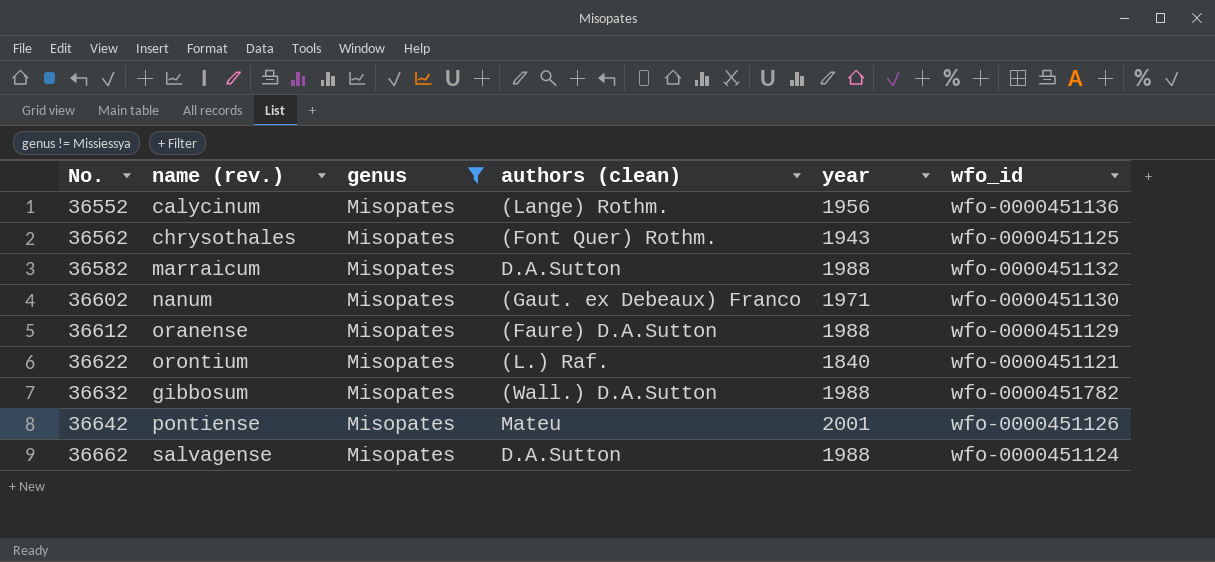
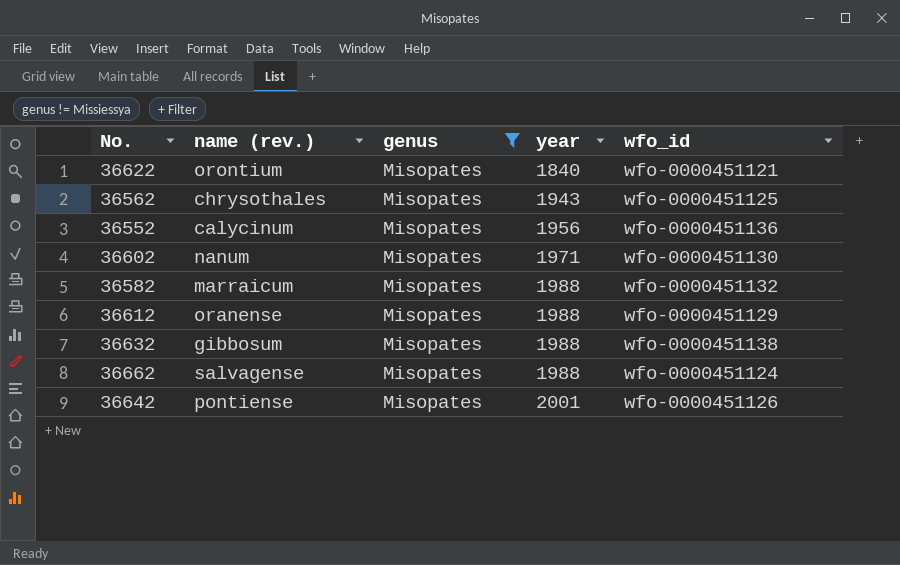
row order: No. ascending -> year ascending
column authors (clean) | position: 4 -> none
36632 | wfo_id: wfo-0000451782 -> wfo-0000451138

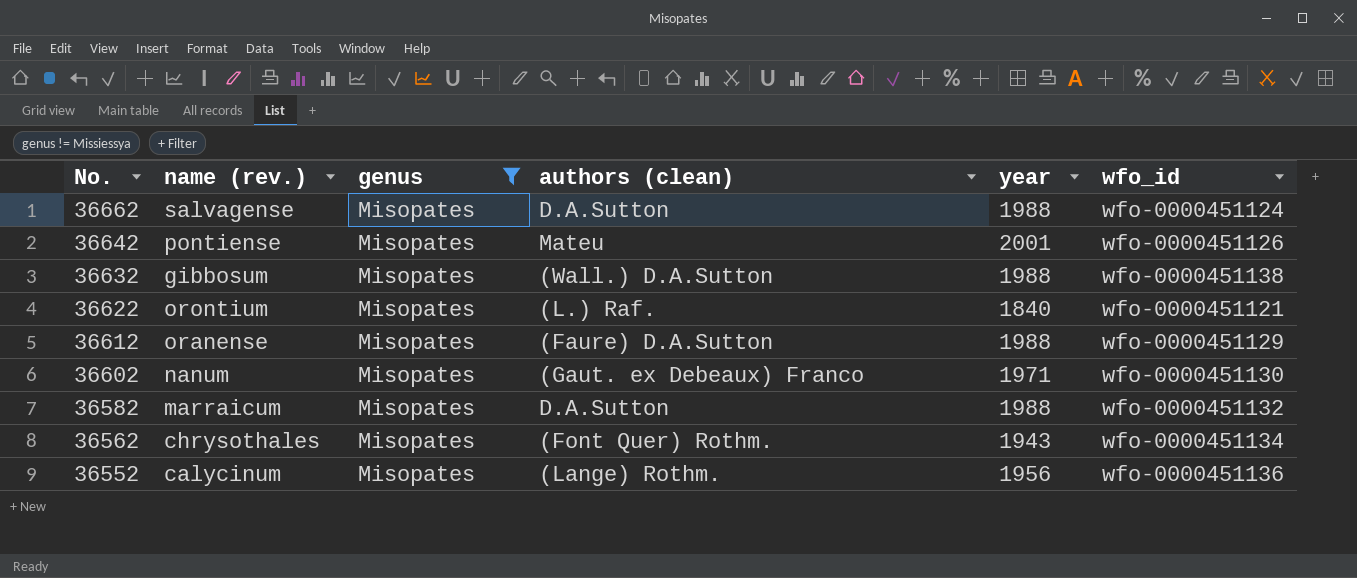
row order: year ascending -> No. descending
column authors (clean) | position: none -> 4
36562 | wfo_id: wfo-0000451125 -> wfo-0000451134

